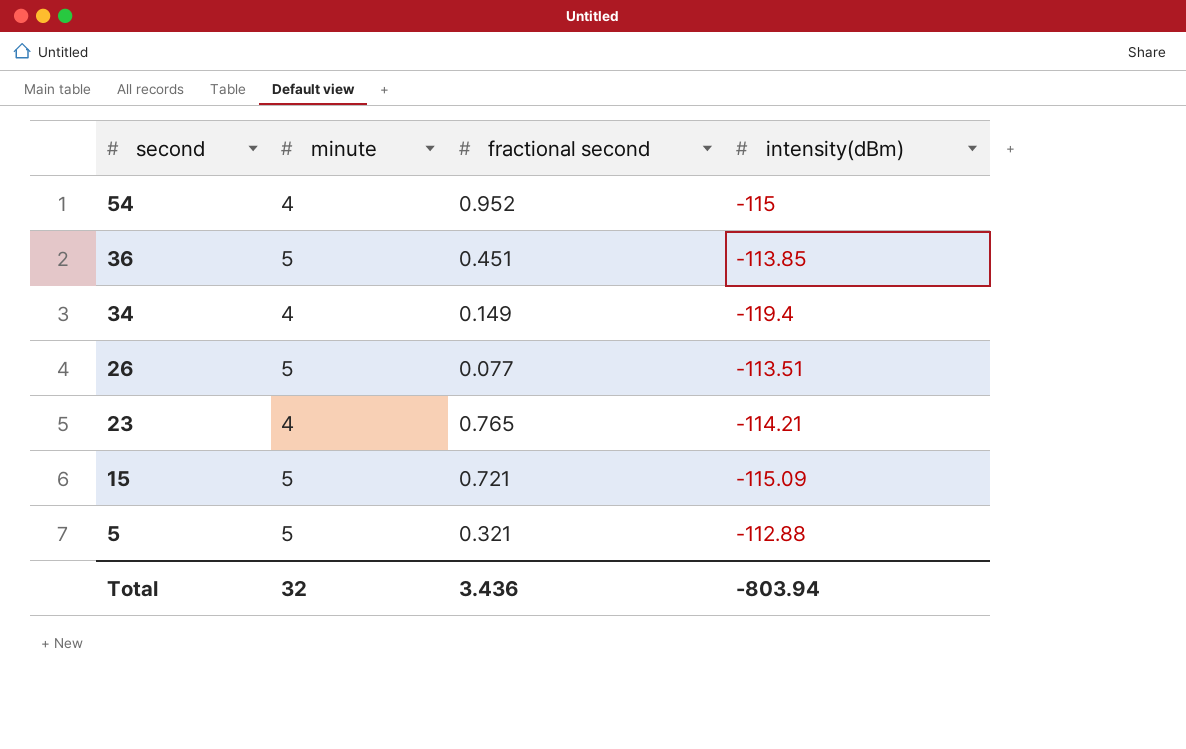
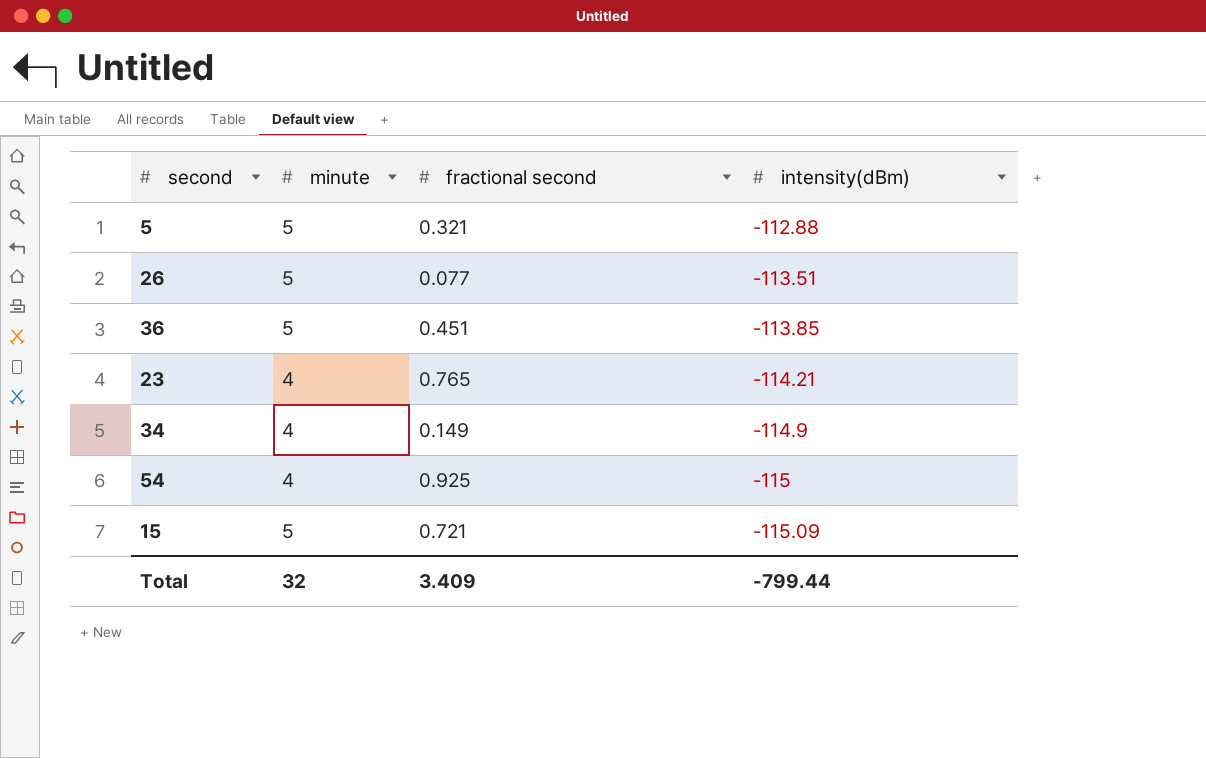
row order: second descending -> intensity(dBm) descending
34 | intensity(dBm): -119.4 -> -114.9
54 | fractional second: 0.952 -> 0.925
Total | fractional second: 3.436 -> 3.409
Total | intensity(dBm): -803.94 -> -799.44

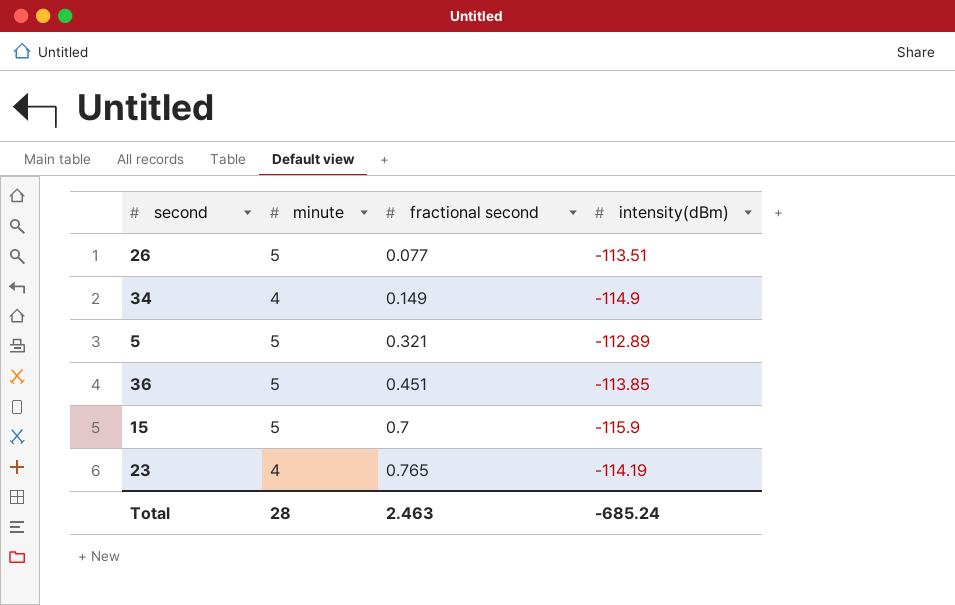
row order: intensity(dBm) descending -> fractional second ascending
row 54: 4 | 0.925 | -115 -> none
5 | intensity(dBm): -112.88 -> -112.89
15 | fractional second: 0.721 -> 0.7
15 | intensity(dBm): -115.09 -> -115.9
23 | intensity(dBm): -114.21 -> -114.19
Total | minute: 32 -> 28
Total | fractional second: 3.409 -> 2.463
Total | intensity(dBm): -799.44 -> -685.24

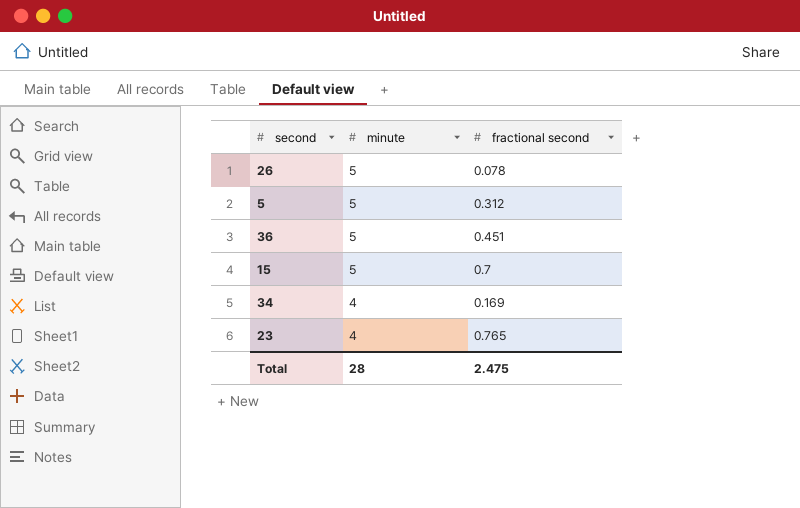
row order: fractional second ascending -> minute descending
column intensity(dBm) | position: 4 -> none
26 | fractional second: 0.077 -> 0.078
5 | fractional second: 0.321 -> 0.312
34 | fractional second: 0.149 -> 0.169
Total | fractional second: 2.463 -> 2.475

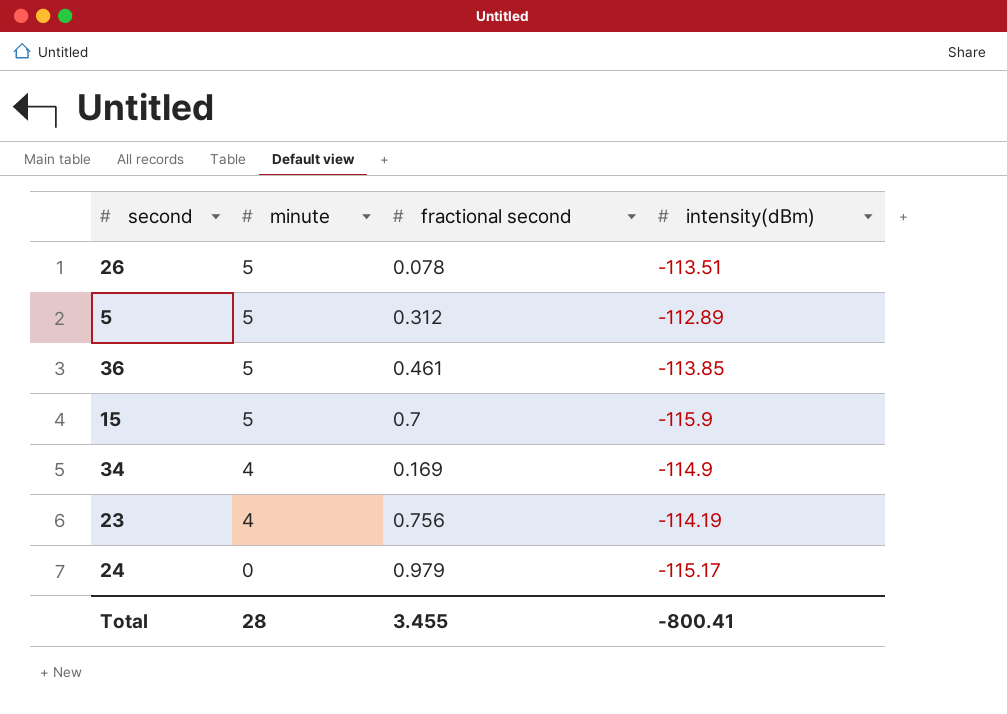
column intensity(dBm) | position: none -> 4
36 | fractional second: 0.451 -> 0.461
23 | fractional second: 0.765 -> 0.756
row 24: none -> 0 | 0.979 | -115.17
Total | fractional second: 2.475 -> 3.455

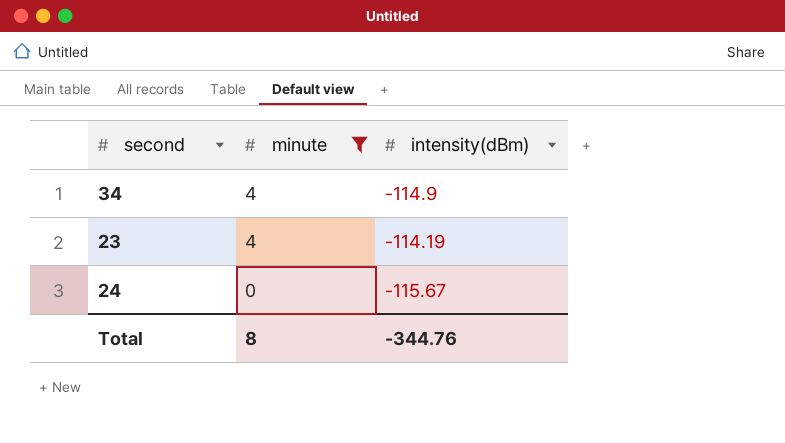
filter: none -> minute != 5
column fractional second | position: 3 -> none
24 | intensity(dBm): -115.17 -> -115.67
Total | minute: 28 -> 8
Total | intensity(dBm): -800.41 -> -344.76

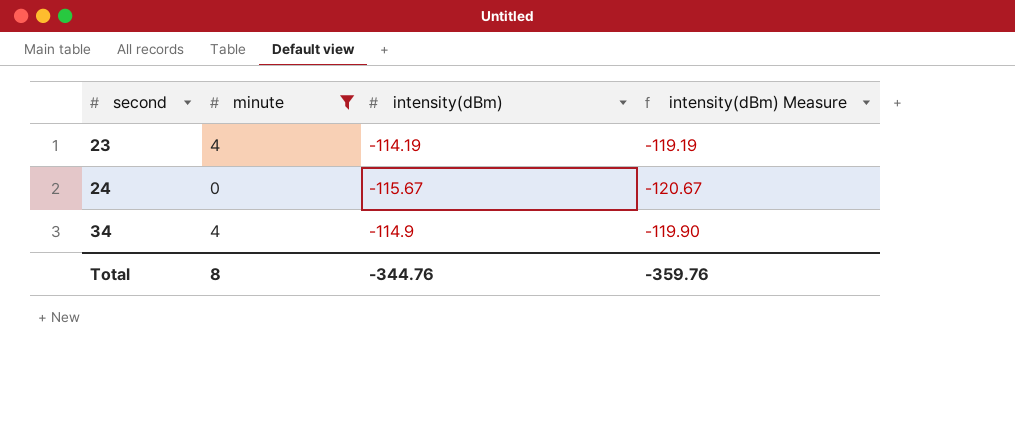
row order: minute descending -> second ascending
column intensity(dBm) Measure | formula: none -> [intensity(dBm)] - 5

